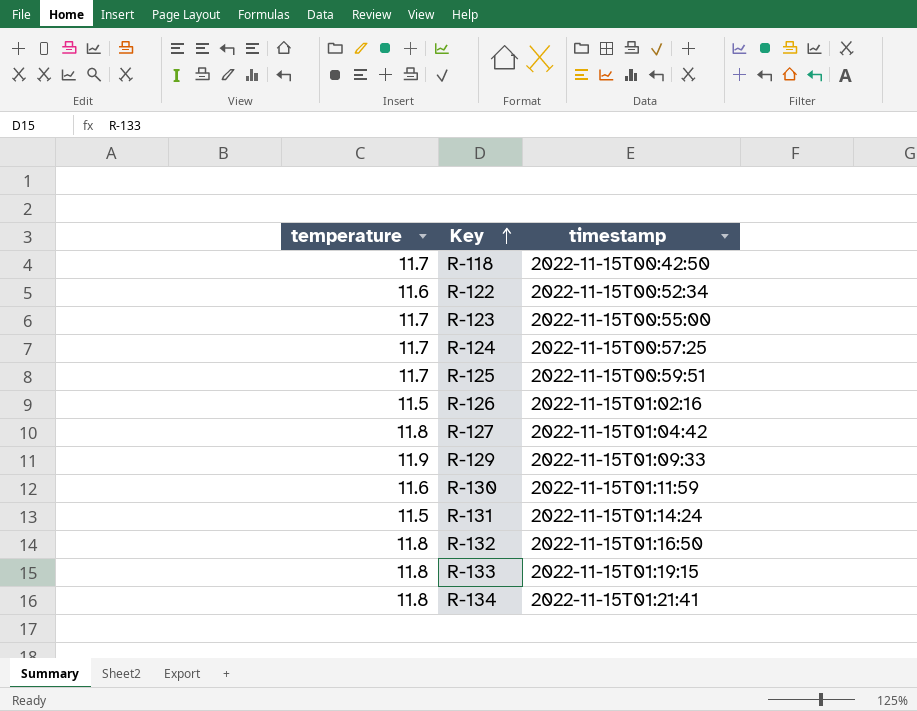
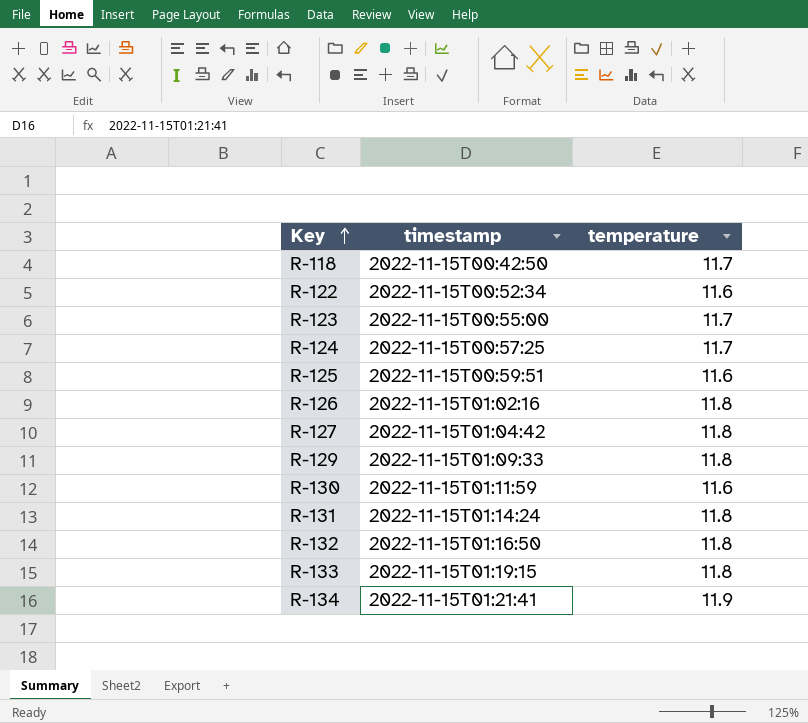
column temperature | position: 1 -> 3
R-125 | temperature: 11.7 -> 11.6
R-126 | temperature: 11.5 -> 11.8
R-129 | temperature: 11.9 -> 11.8
R-131 | temperature: 11.5 -> 11.8
R-134 | temperature: 11.8 -> 11.9

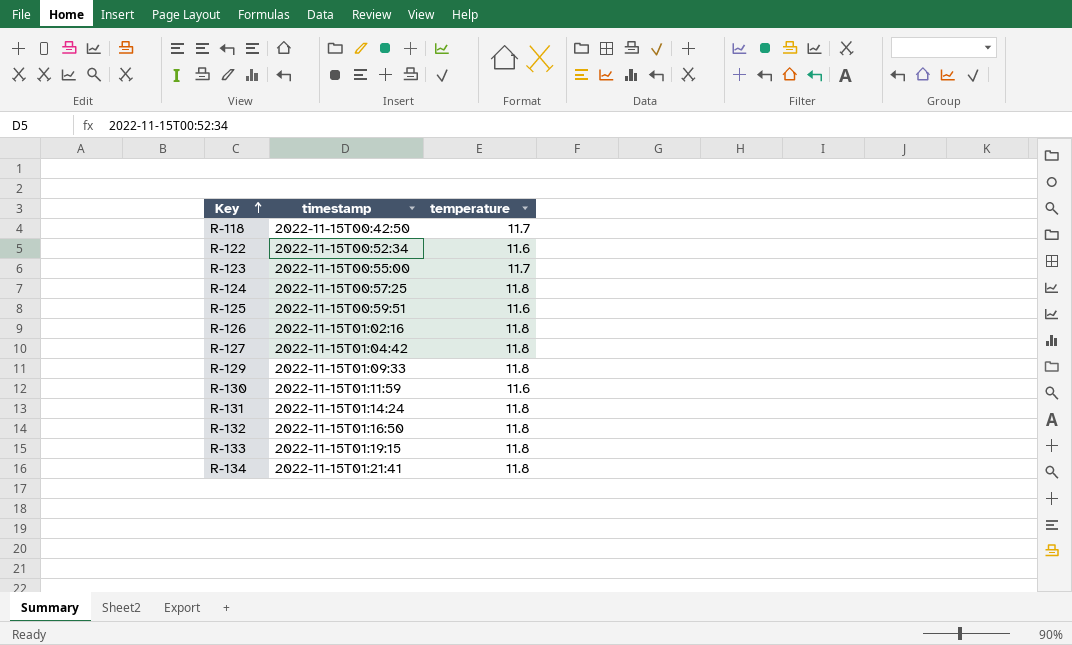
R-124 | temperature: 11.7 -> 11.8
R-134 | temperature: 11.9 -> 11.8

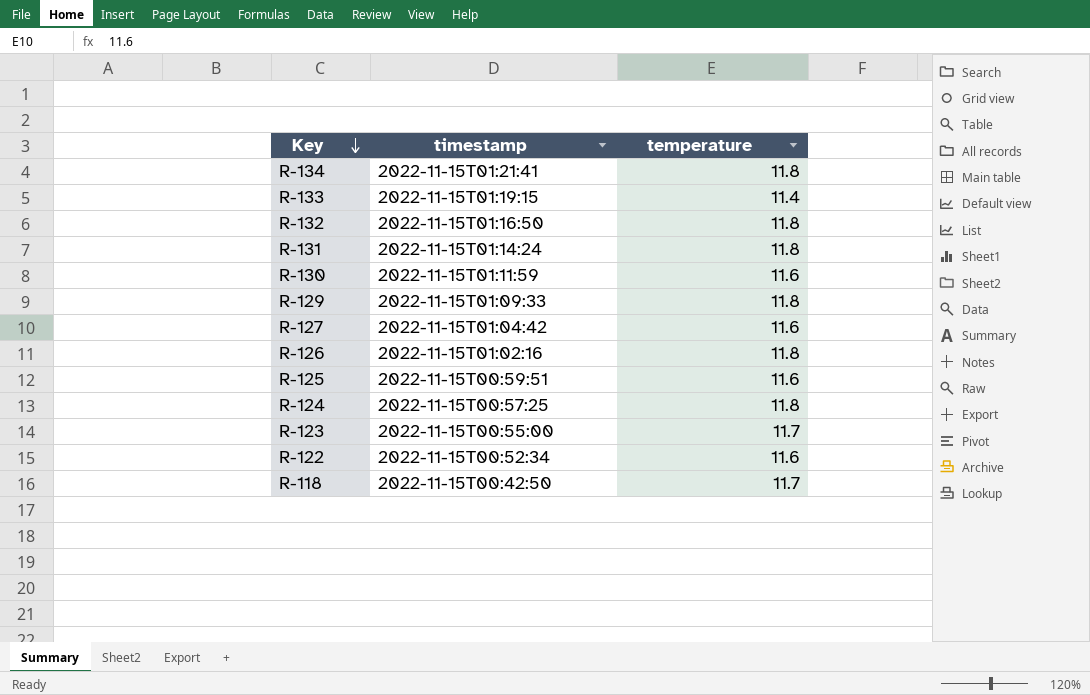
row order: Key ascending -> Key descending
R-133 | temperature: 11.8 -> 11.4
R-127 | temperature: 11.8 -> 11.6

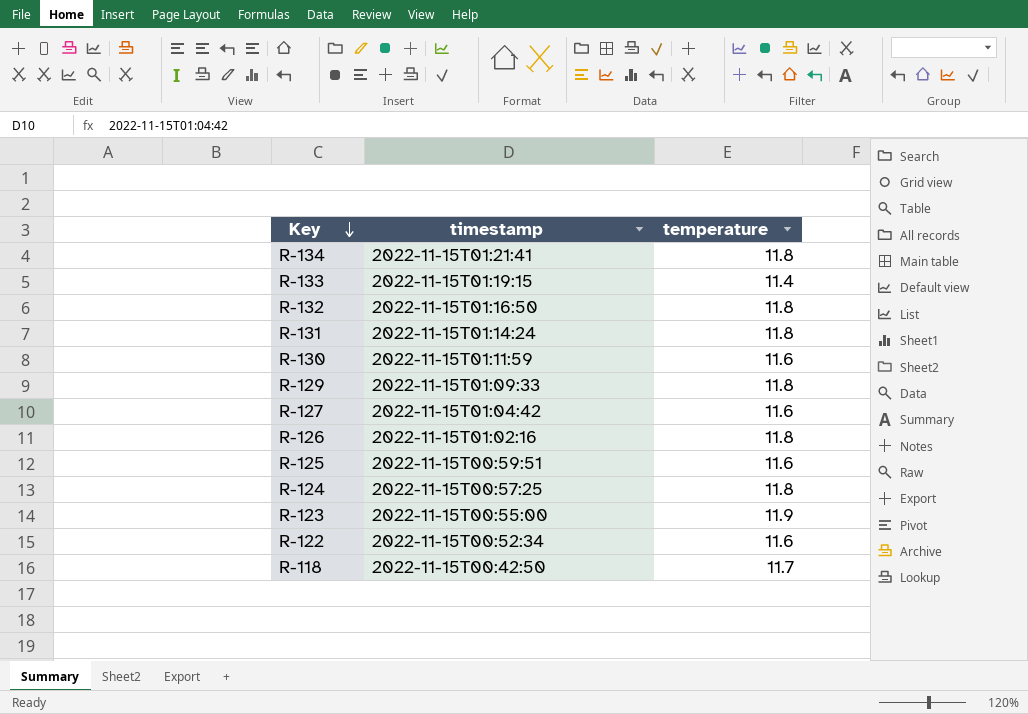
R-123 | temperature: 11.7 -> 11.9

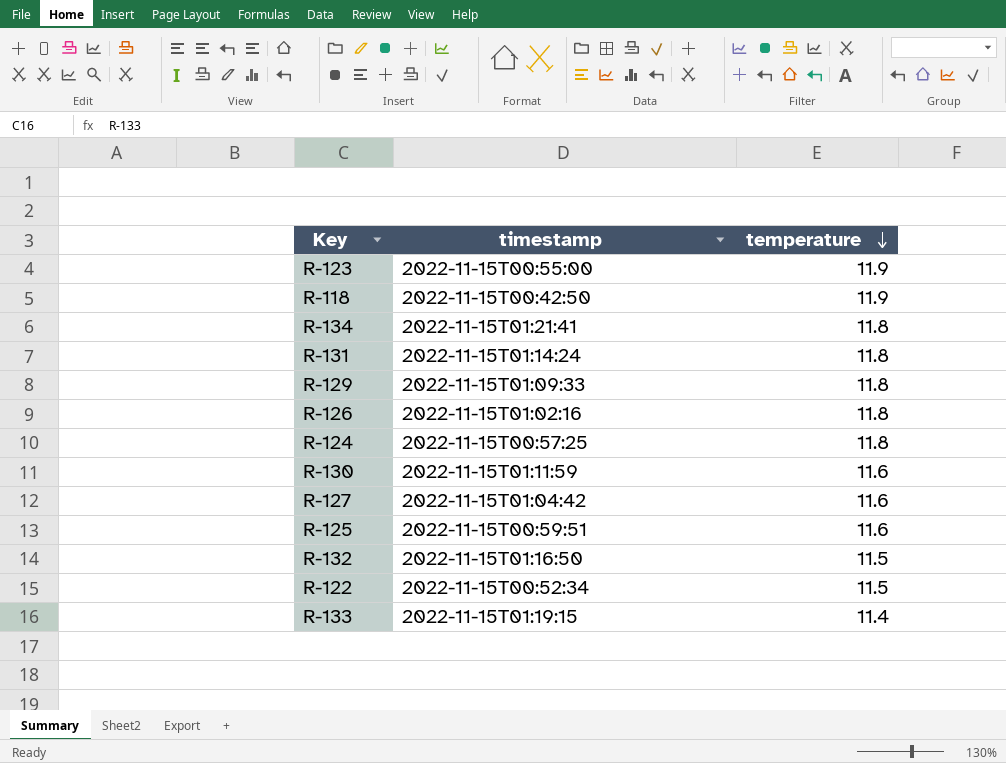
row order: Key descending -> temperature descending
R-118 | temperature: 11.7 -> 11.9
R-132 | temperature: 11.8 -> 11.5
R-122 | temperature: 11.6 -> 11.5

